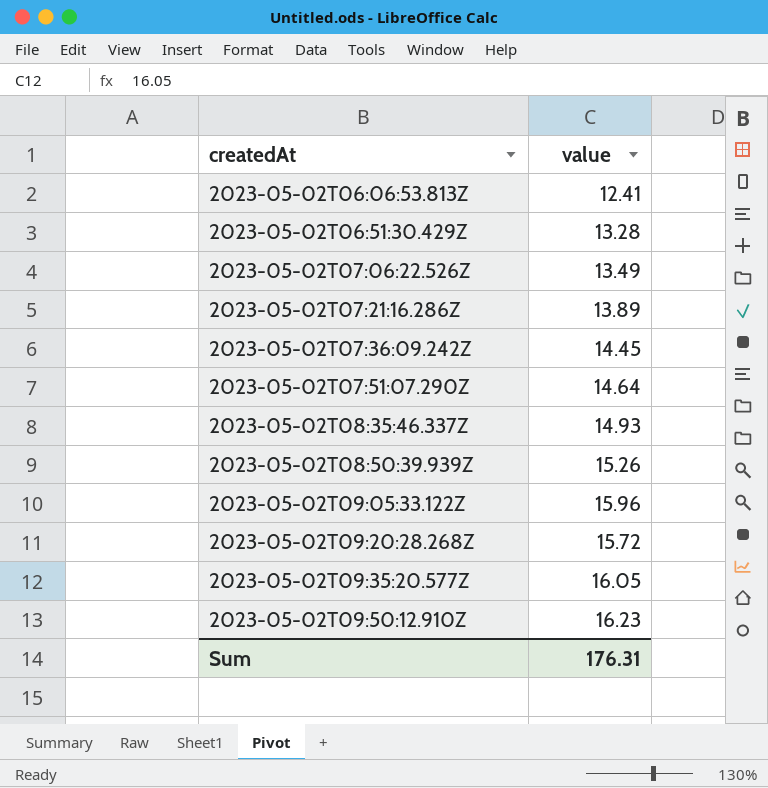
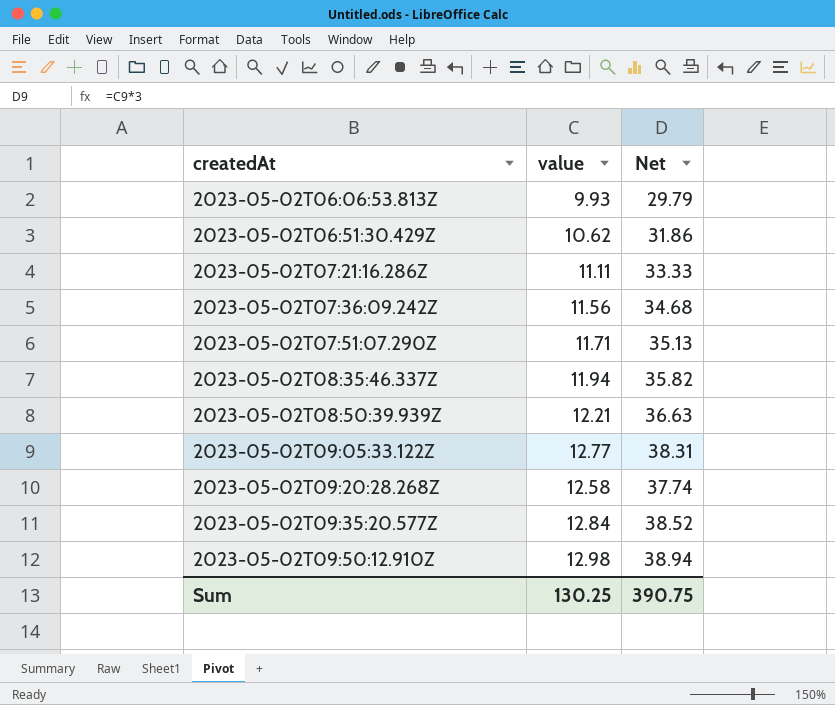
column Net | formula: none -> [value] * 3
row 2023-05-02T07:06:22.526Z: 13.49 -> none
2023-05-02T06:06:53.813Z | value: 12.41 -> 9.93
2023-05-02T06:51:30.429Z | value: 13.28 -> 10.62
2023-05-02T07:21:16.286Z | value: 13.89 -> 11.11
2023-05-02T07:36:09.242Z | value: 14.45 -> 11.56
2023-05-02T07:51:07.290Z | value: 14.64 -> 11.71
2023-05-02T08:35:46.337Z | value: 14.93 -> 11.94
2023-05-02T08:50:39.939Z | value: 15.26 -> 12.21
2023-05-02T09:05:33.122Z | value: 15.96 -> 12.77
2023-05-02T09:20:28.268Z | value: 15.72 -> 12.58
2023-05-02T09:35:20.577Z | value: 16.05 -> 12.84
2023-05-02T09:50:12.910Z | value: 16.23 -> 12.98
Sum | value: 176.31 -> 130.25

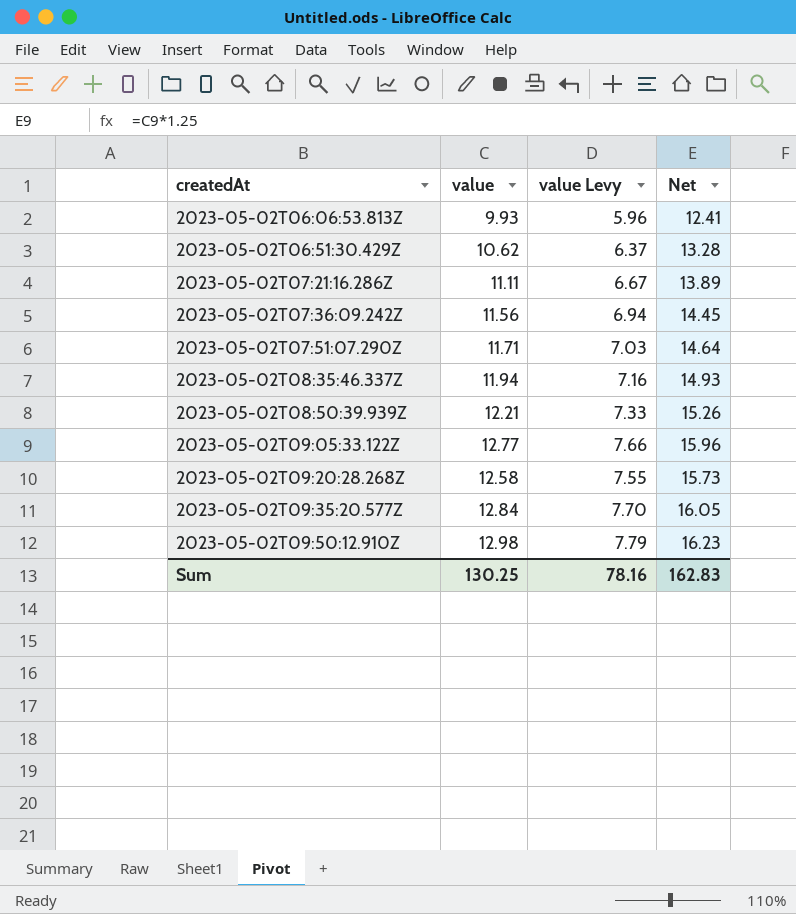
column value Levy | formula: none -> [value] * 0.6
column Net | formula: [value] * 3 -> [value] * 1.25
Sum | Net: 390.75 -> 162.83

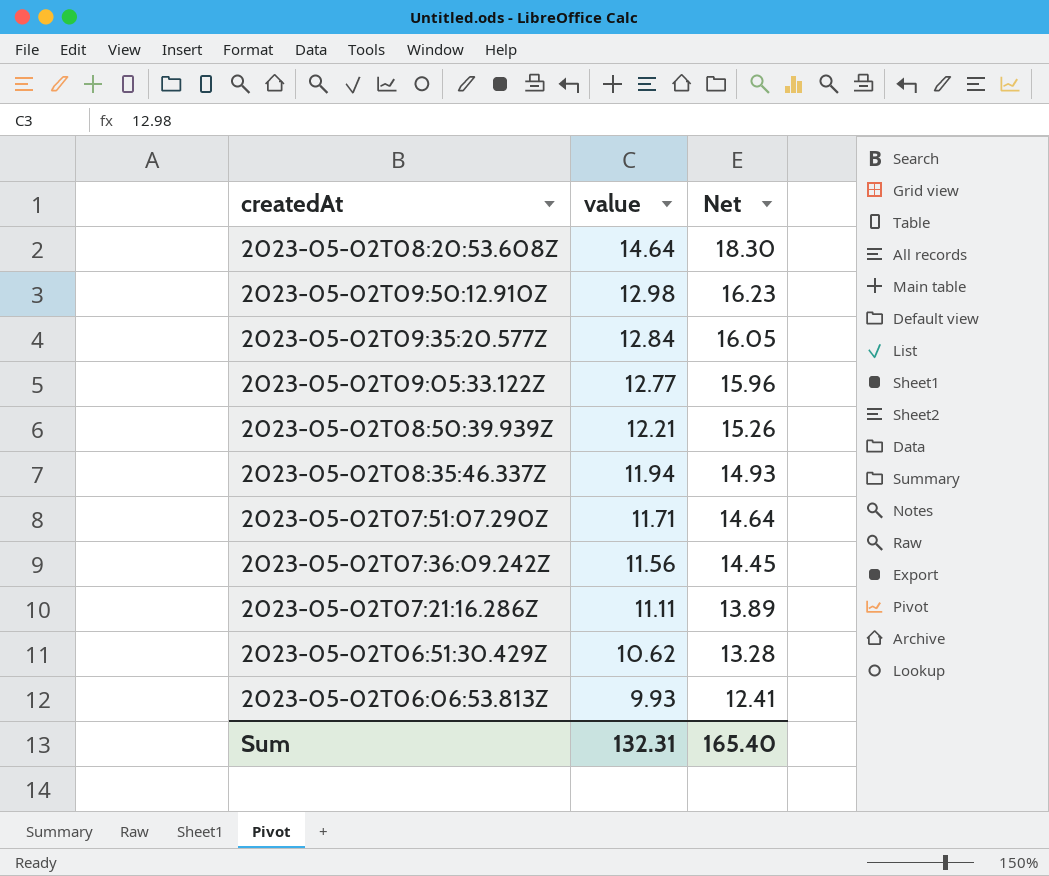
row order: createdAt ascending -> value descending
column value Levy | formula: [value] * 0.6 -> none
row 2023-05-02T09:20:28.268Z: 12.58 | 7.55 | 15.73 -> none
row 2023-05-02T08:20:53.608Z: none -> 14.64 | 18.30
Sum | value: 130.25 -> 132.31
Sum | Net: 162.83 -> 165.40

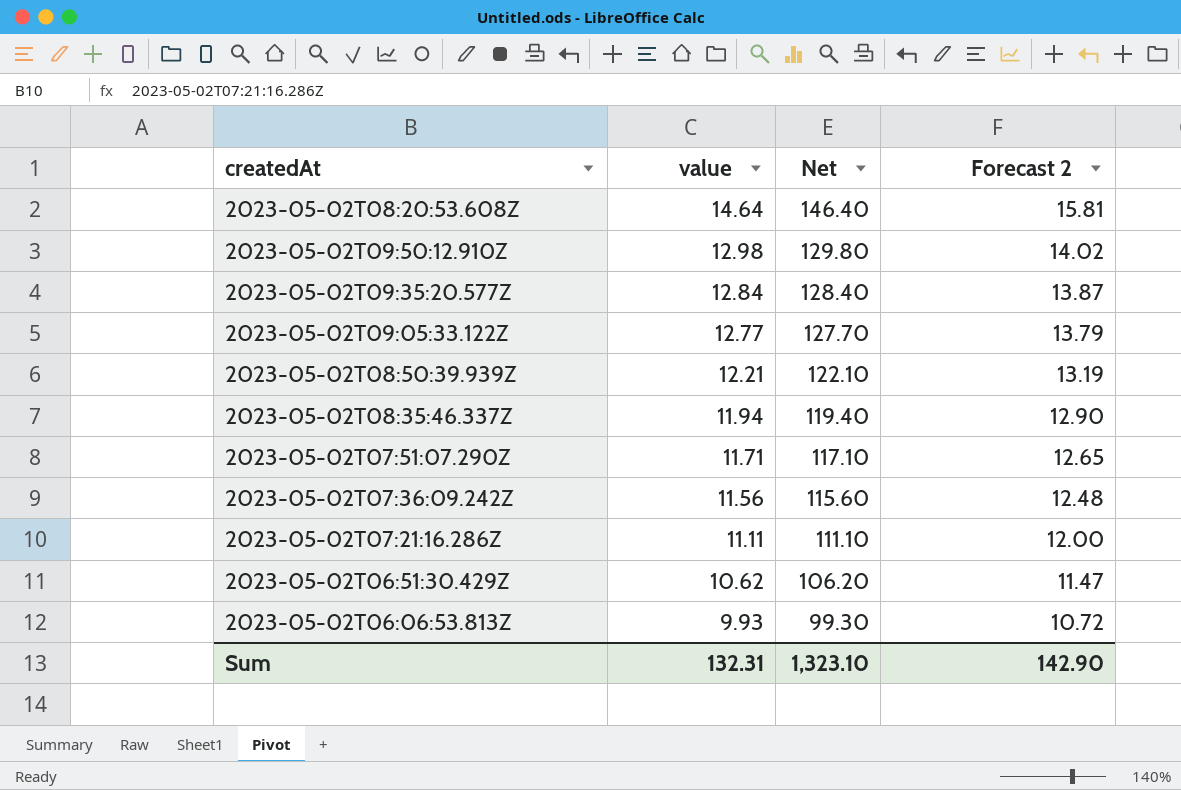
column Net | formula: [value] * 1.25 -> [value] * 10
column Forecast 2 | formula: none -> [value] * 1.08
Sum | Net: 165.40 -> 1,323.10

